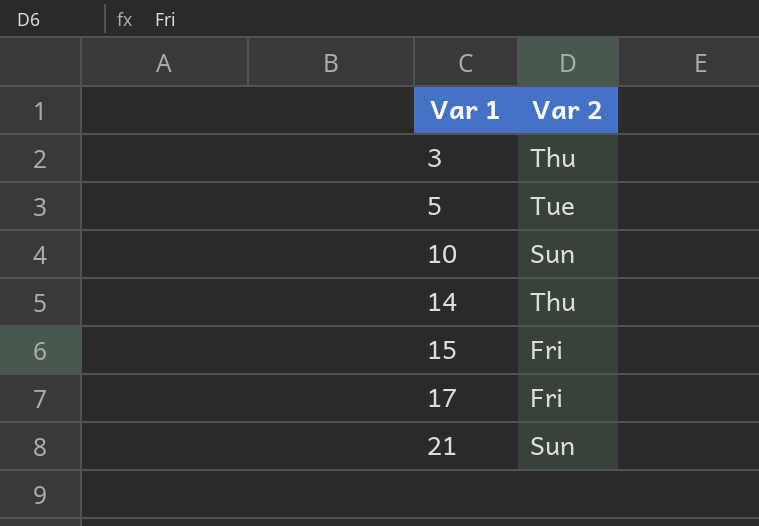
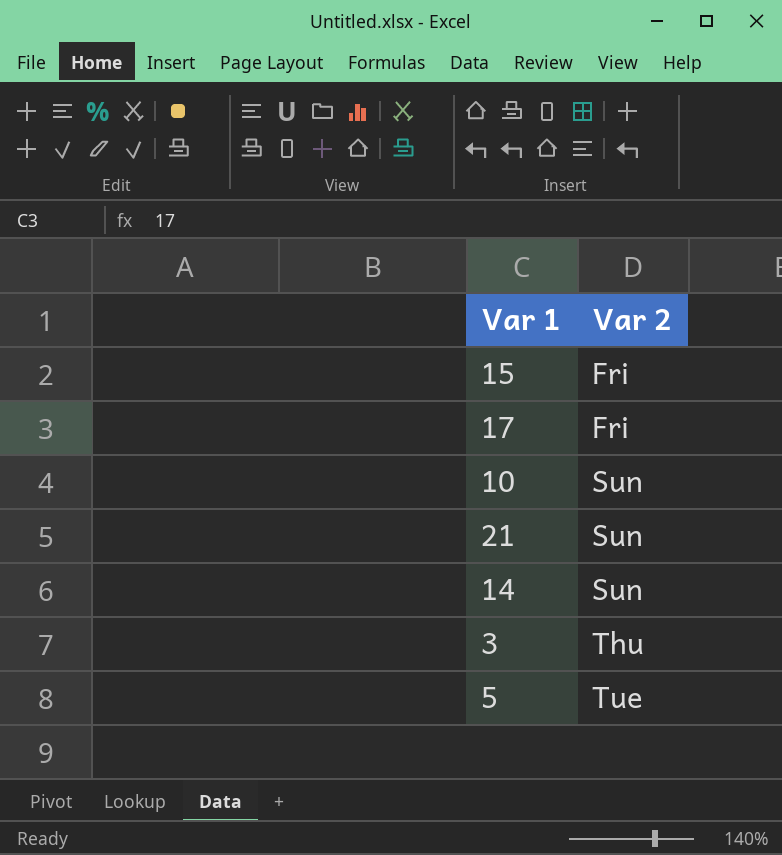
row order: Var 1 ascending -> Var 2 ascending
14 | Var 2: Thu -> Sun

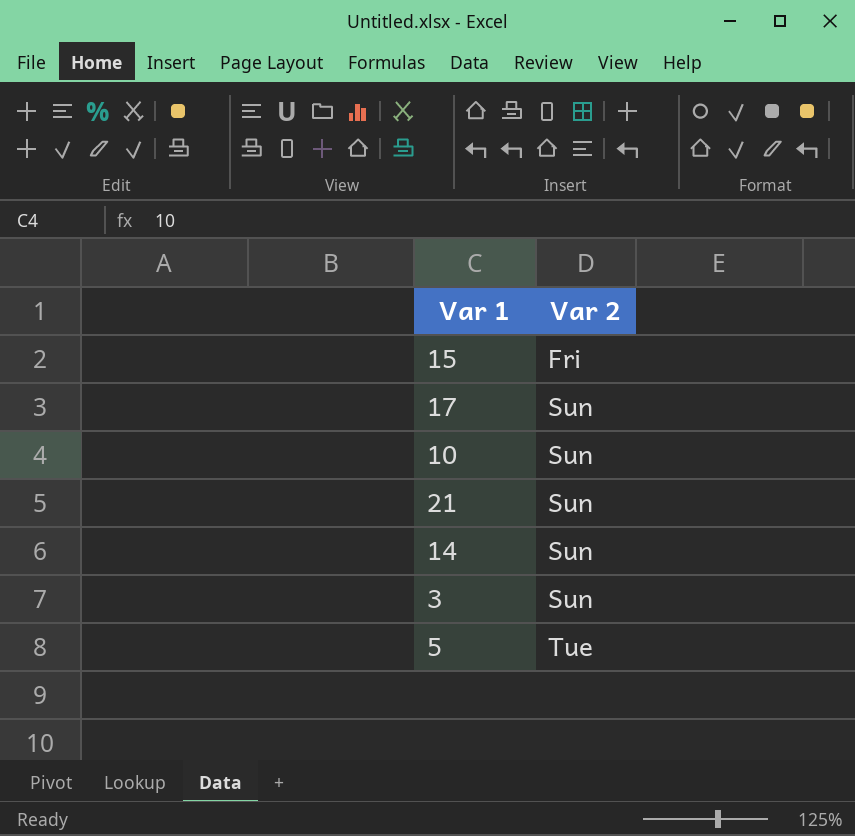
17 | Var 2: Fri -> Sun
3 | Var 2: Thu -> Sun

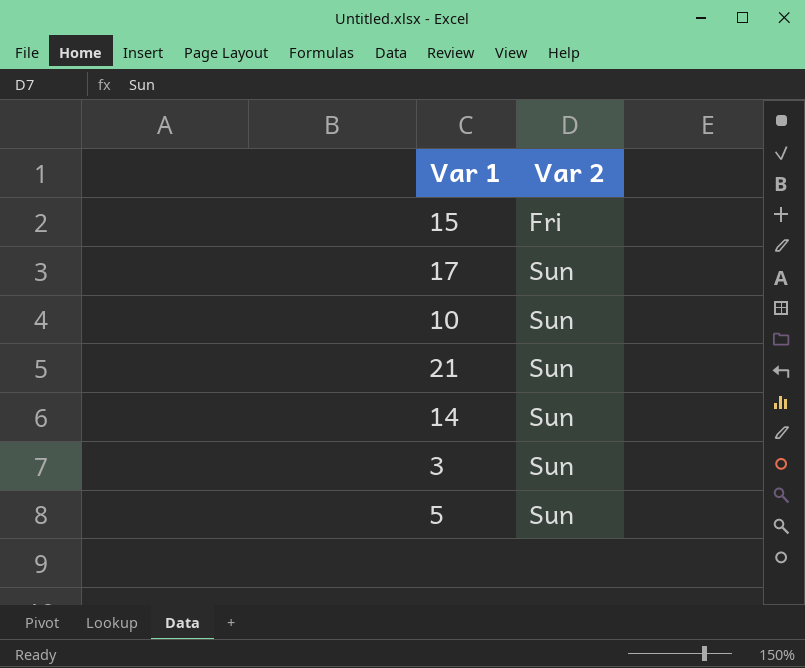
5 | Var 2: Tue -> Sun

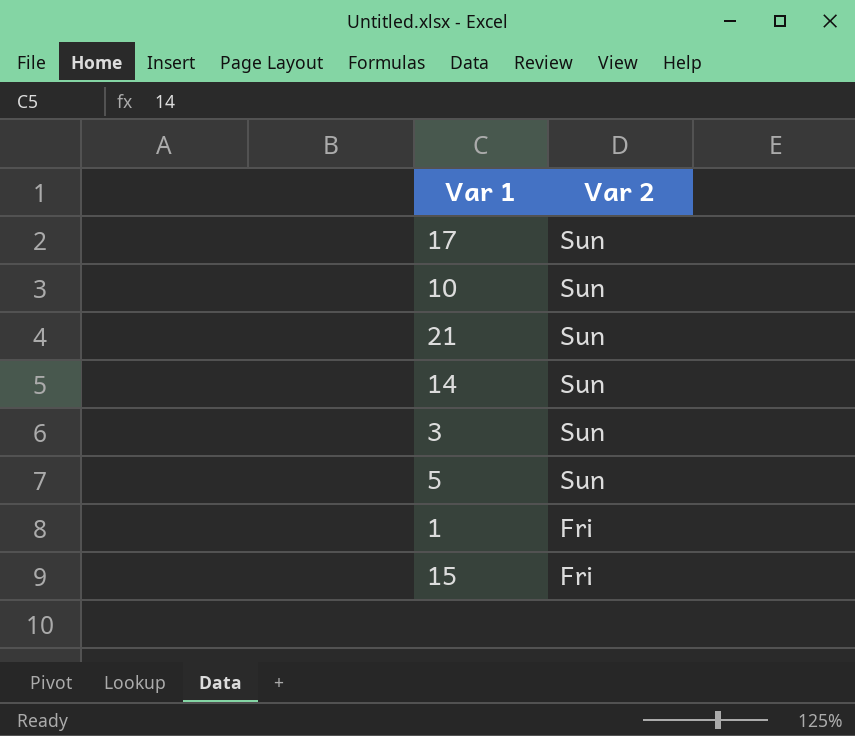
row order: Var 2 ascending -> Var 2 descending
row 1: none -> Fri

